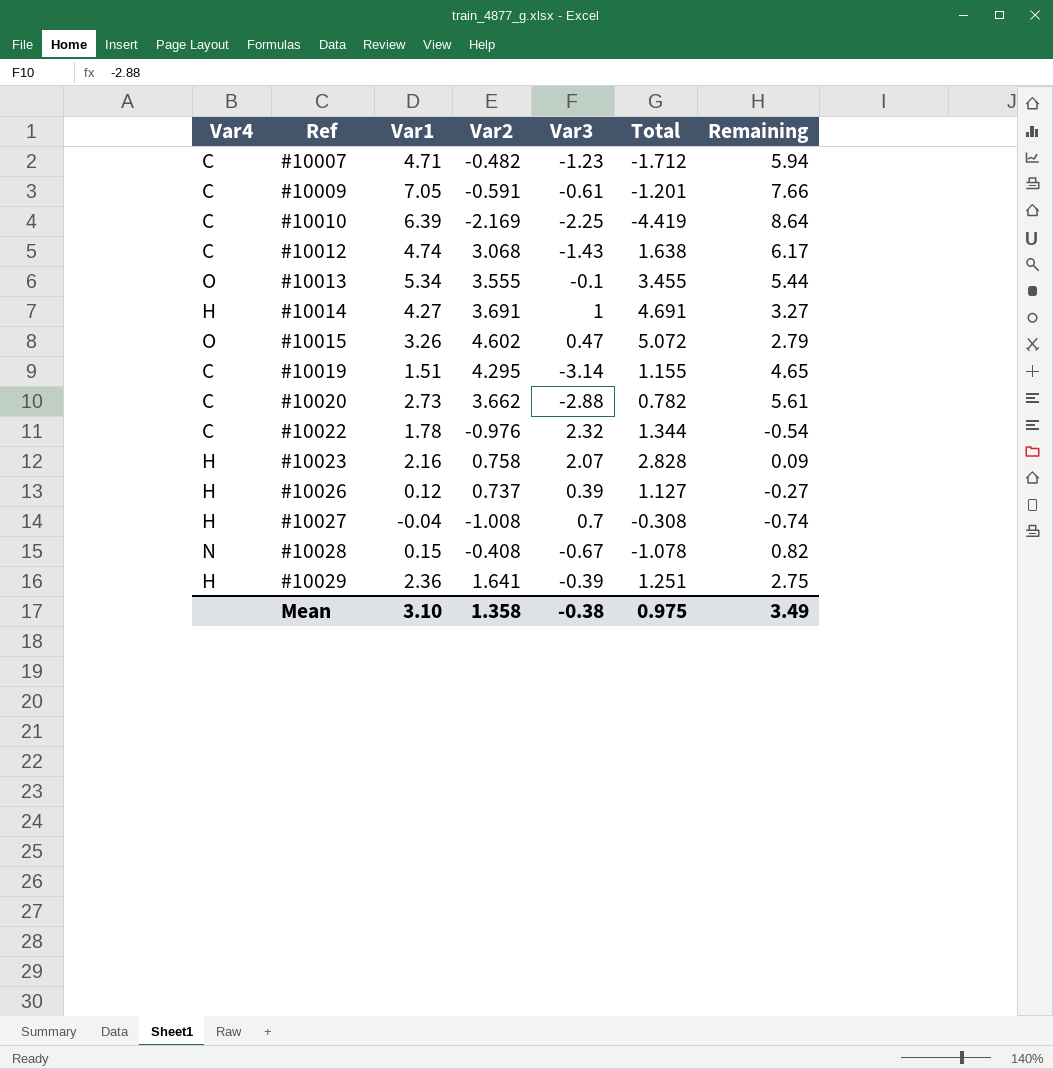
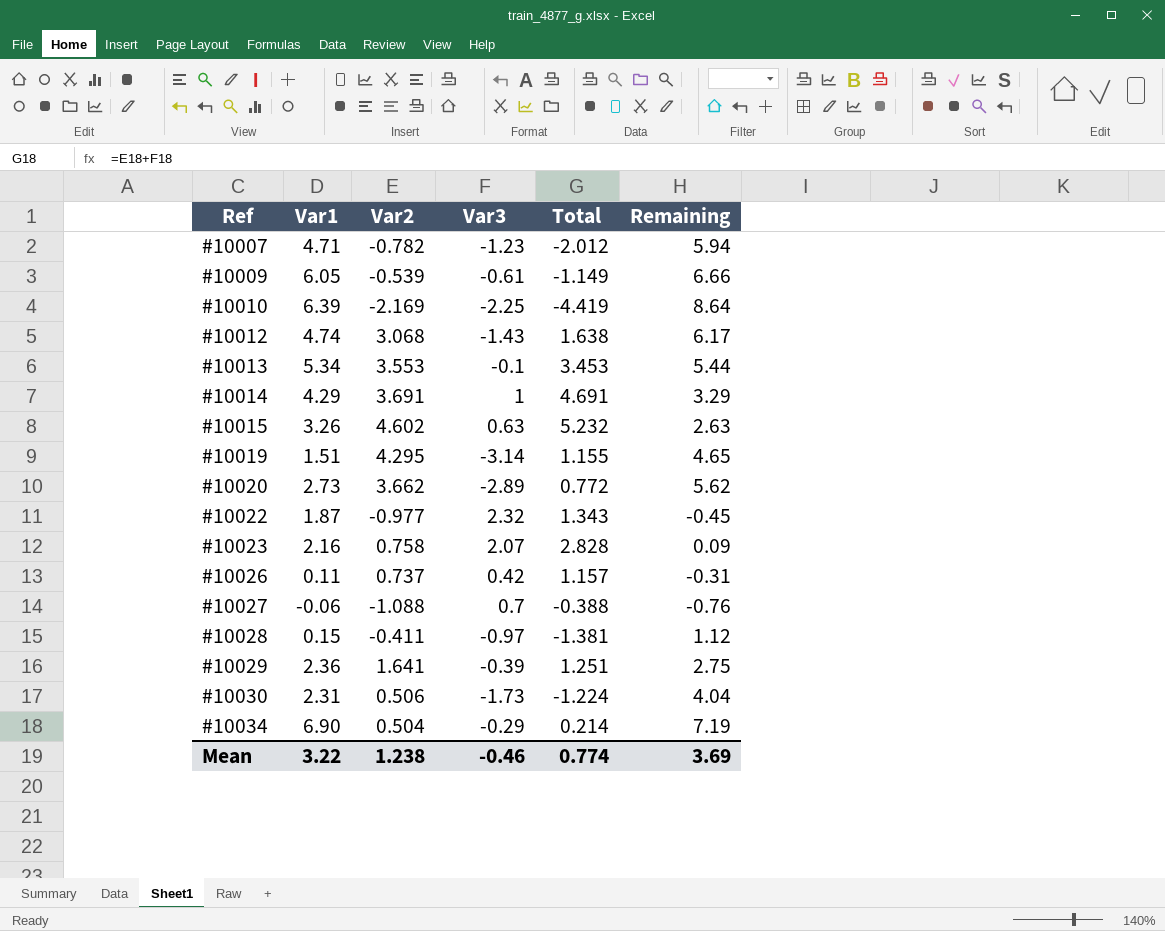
column Var4 | position: 1 -> none
#10007 | Var2: -0.482 -> -0.782
#10007 | Total: -1.712 -> -2.012
#10009 | Var1: 7.05 -> 6.05
#10009 | Var2: -0.591 -> -0.539
#10009 | Total: -1.201 -> -1.149
#10009 | Remaining: 7.66 -> 6.66
#10013 | Var2: 3.555 -> 3.553
#10013 | Total: 3.455 -> 3.453
#10014 | Var1: 4.27 -> 4.29
#10014 | Remaining: 3.27 -> 3.29
#10015 | Var3: 0.47 -> 0.63
#10015 | Total: 5.072 -> 5.232
#10015 | Remaining: 2.79 -> 2.63
#10020 | Var3: -2.88 -> -2.89
#10020 | Total: 0.782 -> 0.772
#10020 | Remaining: 5.61 -> 5.62
#10022 | Var1: 1.78 -> 1.87
#10022 | Var2: -0.976 -> -0.977
#10022 | Total: 1.344 -> 1.343
#10022 | Remaining: -0.54 -> -0.45
#10026 | Var1: 0.12 -> 0.11
#10026 | Var3: 0.39 -> 0.42
#10026 | Total: 1.127 -> 1.157
#10026 | Remaining: -0.27 -> -0.31
#10027 | Var1: -0.04 -> -0.06
#10027 | Var2: -1.008 -> -1.088
#10027 | Total: -0.308 -> -0.388
#10027 | Remaining: -0.74 -> -0.76
#10028 | Var2: -0.408 -> -0.411
#10028 | Var3: -0.67 -> -0.97
#10028 | Total: -1.078 -> -1.381
#10028 | Remaining: 0.82 -> 1.12
row #10030: none -> 2.31 | 0.506 | -1.73 | -1.224 | 4.04
row #10034: none -> 6.90 | 0.504 | -0.29 | 0.214 | 7.19
Mean | Var1: 3.10 -> 3.22
Mean | Var2: 1.358 -> 1.238
Mean | Var3: -0.38 -> -0.46
Mean | Total: 0.975 -> 0.774
Mean | Remaining: 3.49 -> 3.69

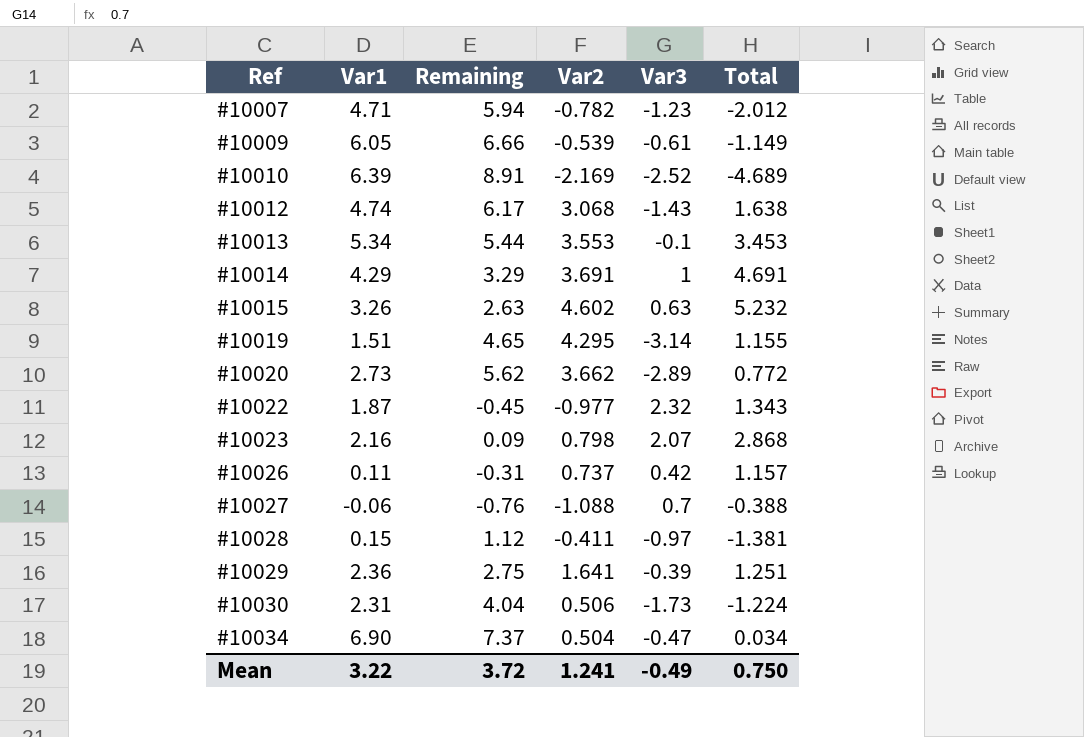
column Remaining | position: 6 -> 3
#10010 | Remaining: 8.64 -> 8.91
#10010 | Var3: -2.25 -> -2.52
#10010 | Total: -4.419 -> -4.689
#10023 | Var2: 0.758 -> 0.798
#10023 | Total: 2.828 -> 2.868
#10034 | Remaining: 7.19 -> 7.37
#10034 | Var3: -0.29 -> -0.47
#10034 | Total: 0.214 -> 0.034
Mean | Remaining: 3.69 -> 3.72
Mean | Var2: 1.238 -> 1.241
Mean | Var3: -0.46 -> -0.49
Mean | Total: 0.774 -> 0.750

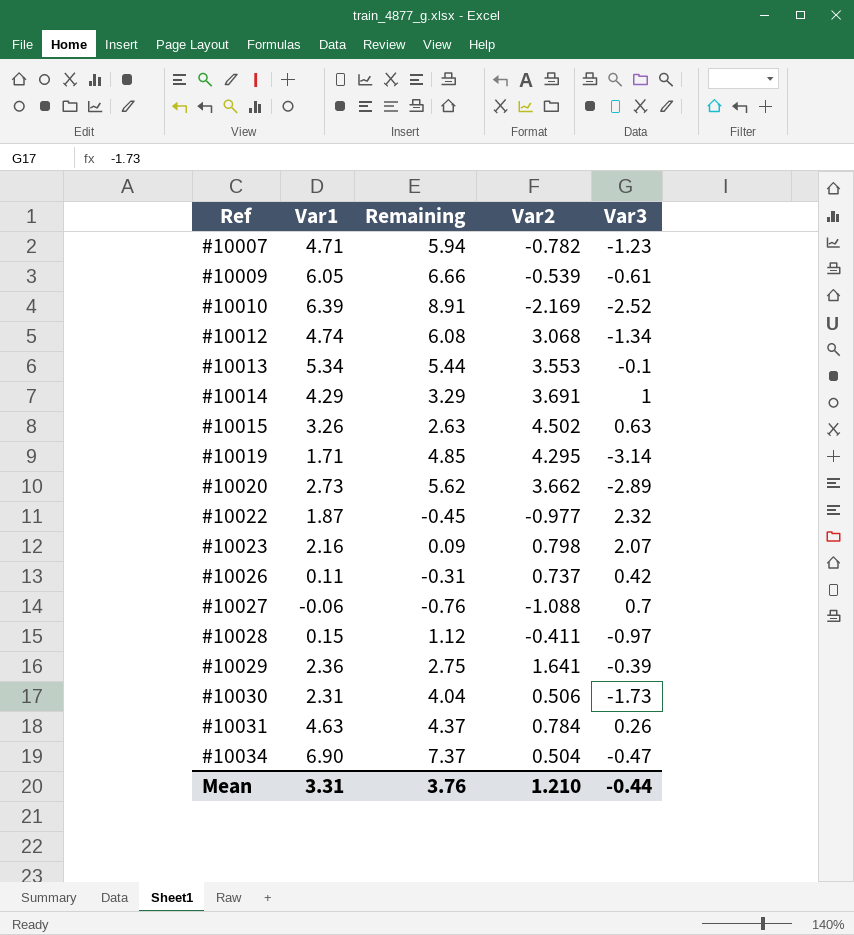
column Total | formula: [Var2] + [Var3] -> none
#10012 | Remaining: 6.17 -> 6.08
#10012 | Var3: -1.43 -> -1.34
#10015 | Var2: 4.602 -> 4.502
#10019 | Var1: 1.51 -> 1.71
#10019 | Remaining: 4.65 -> 4.85
row #10031: none -> 4.63 | 4.37 | 0.784 | 0.26
Mean | Var1: 3.22 -> 3.31
Mean | Remaining: 3.72 -> 3.76
Mean | Var2: 1.241 -> 1.210
Mean | Var3: -0.49 -> -0.44

